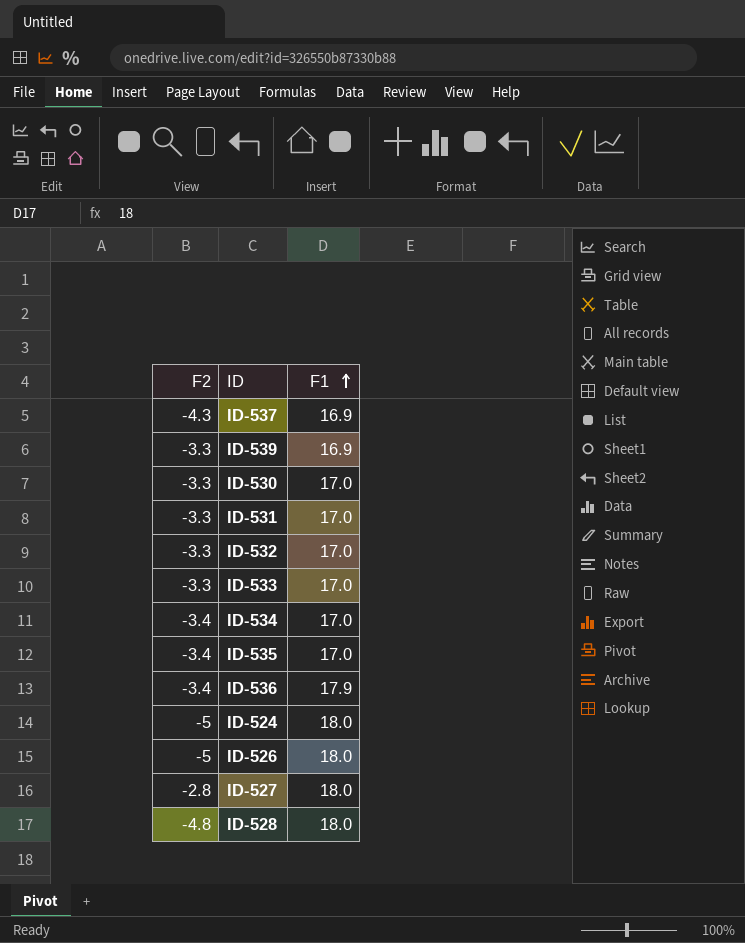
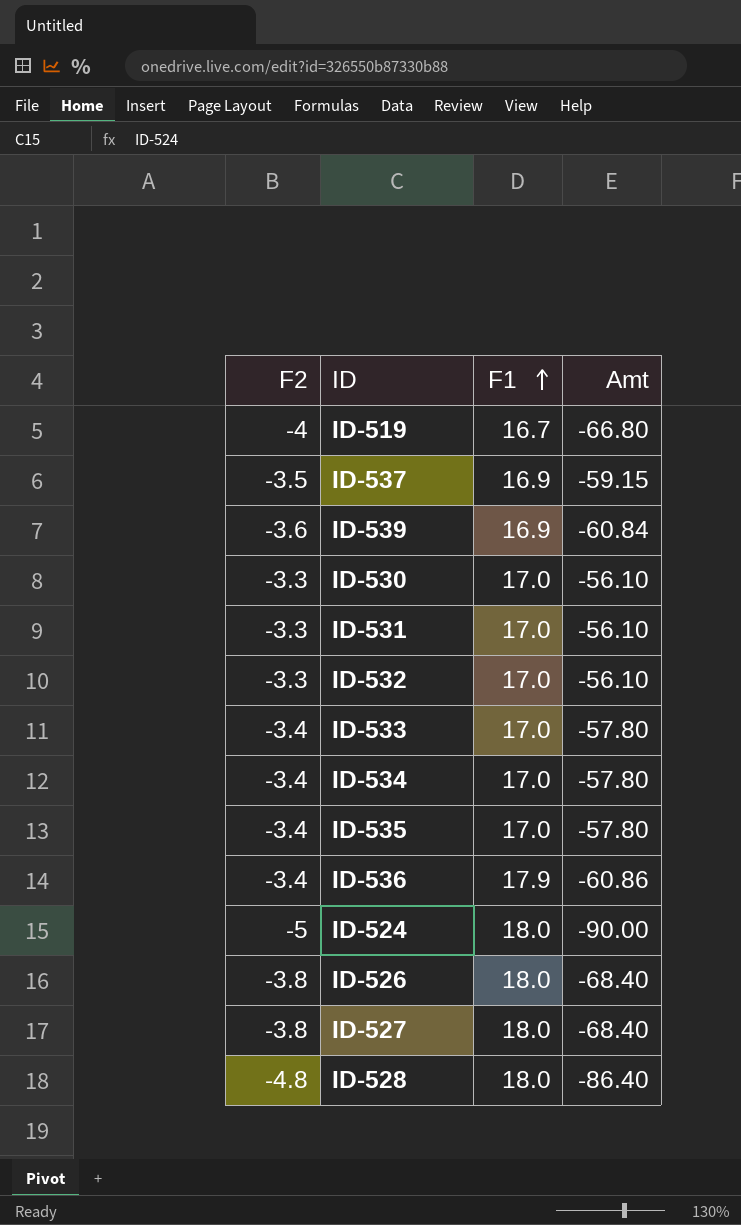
column Amt | formula: none -> [F2] * [F1]
row ID-519: none -> -4 | 16.7 | -66.80
ID-537 | F2: -4.3 -> -3.5
ID-539 | F2: -3.3 -> -3.6
ID-533 | F2: -3.3 -> -3.4
ID-526 | F2: -5 -> -3.8
ID-527 | F2: -2.8 -> -3.8

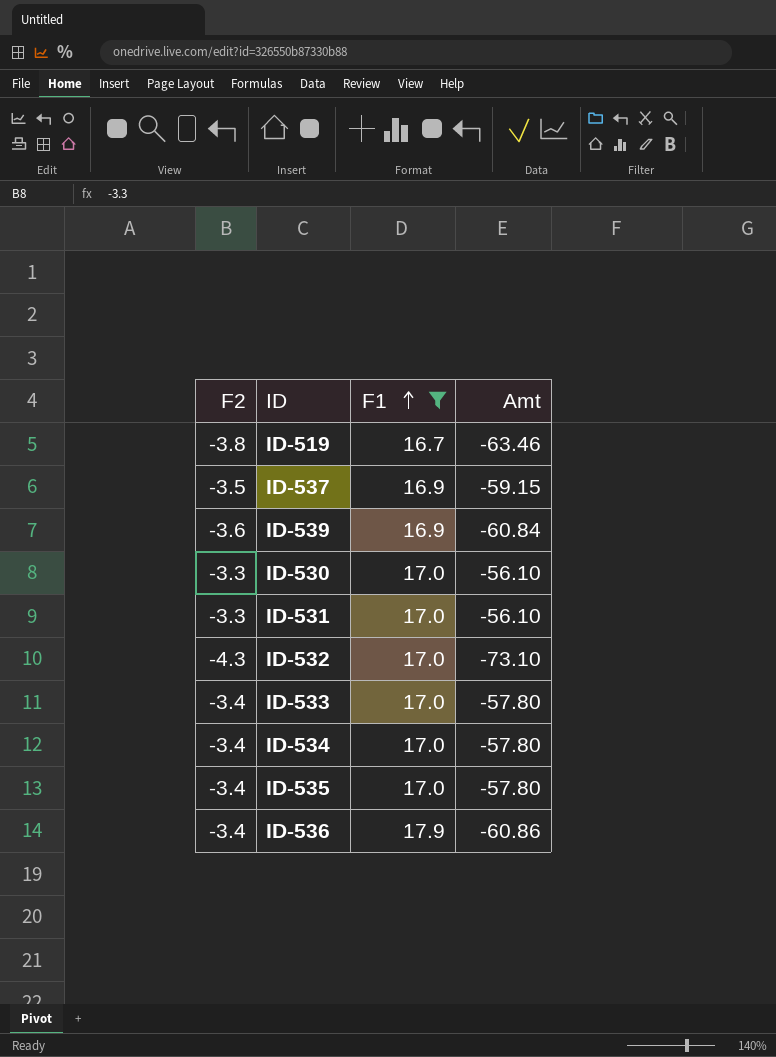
filter: none -> F1 != 18.0
ID-519 | F2: -4 -> -3.8
ID-519 | Amt: -66.80 -> -63.46
ID-532 | F2: -3.3 -> -4.3
ID-532 | Amt: -56.10 -> -73.10

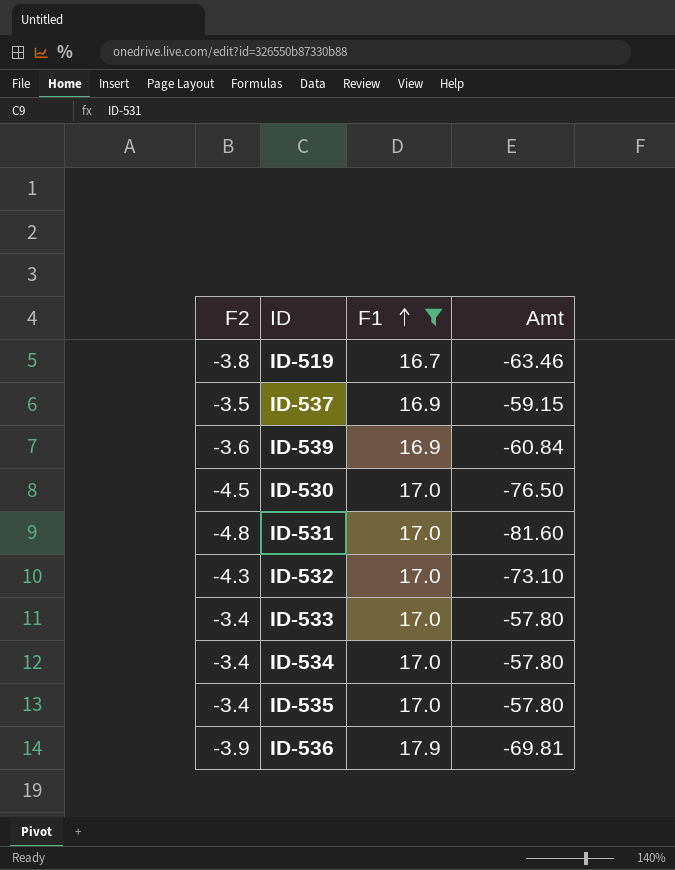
ID-530 | F2: -3.3 -> -4.5
ID-530 | Amt: -56.10 -> -76.50
ID-531 | F2: -3.3 -> -4.8
ID-531 | Amt: -56.10 -> -81.60
ID-536 | F2: -3.4 -> -3.9
ID-536 | Amt: -60.86 -> -69.81

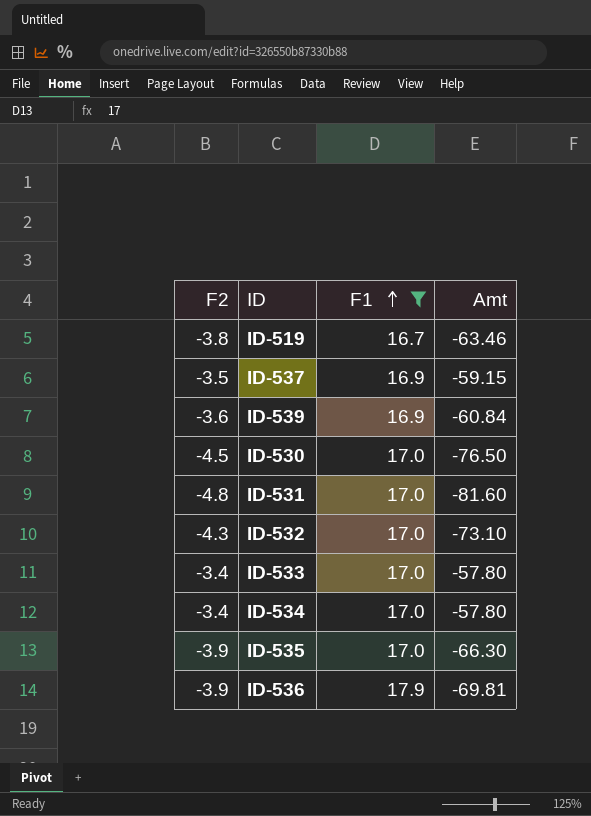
ID-535 | F2: -3.4 -> -3.9
ID-535 | Amt: -57.80 -> -66.30

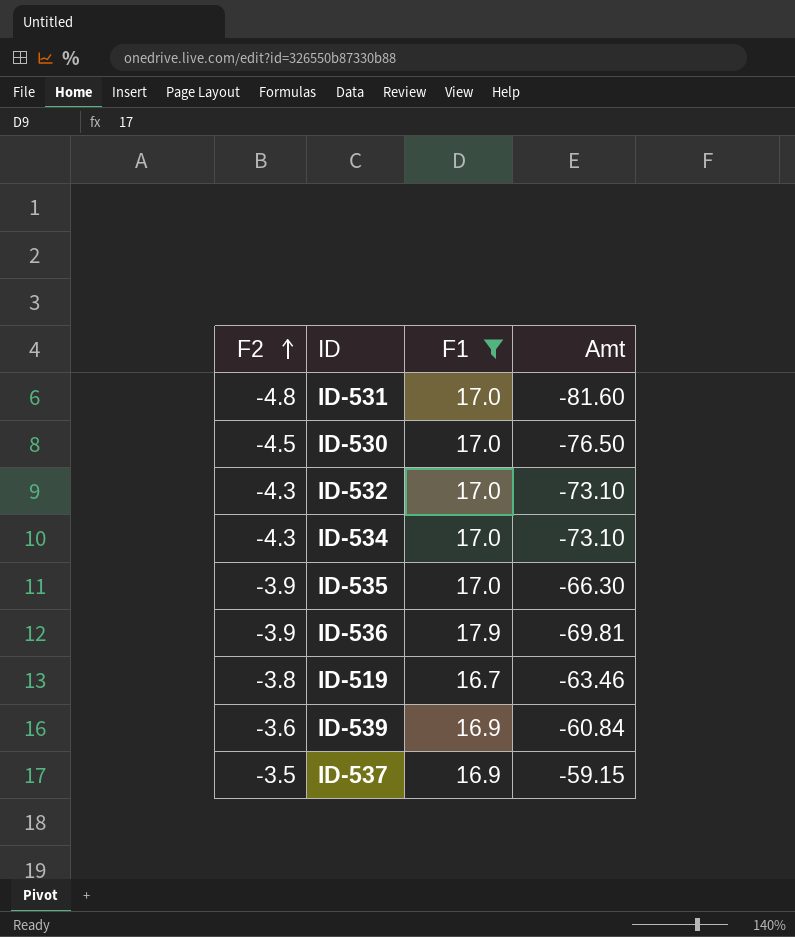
row order: F1 ascending -> F2 ascending
row ID-533: -3.4 | 17.0 | -57.80 -> none
ID-534 | F2: -3.4 -> -4.3
ID-534 | Amt: -57.80 -> -73.10

